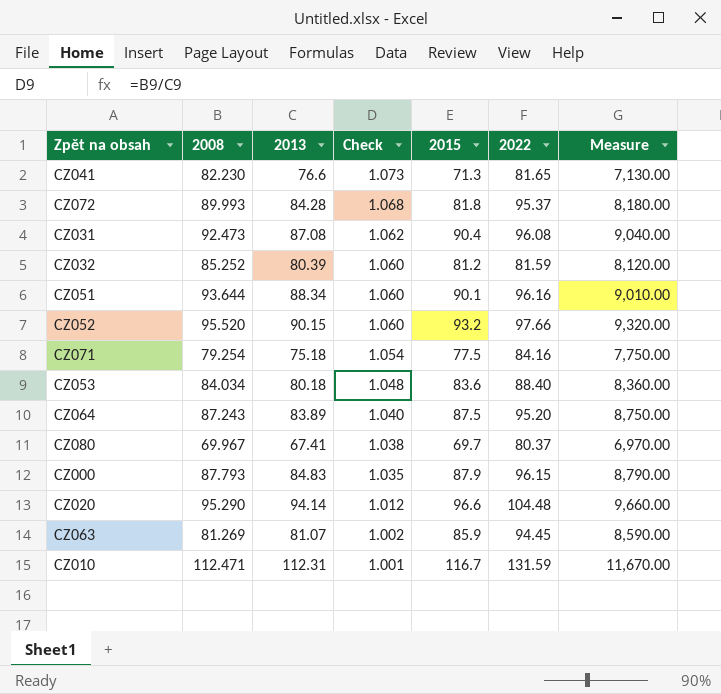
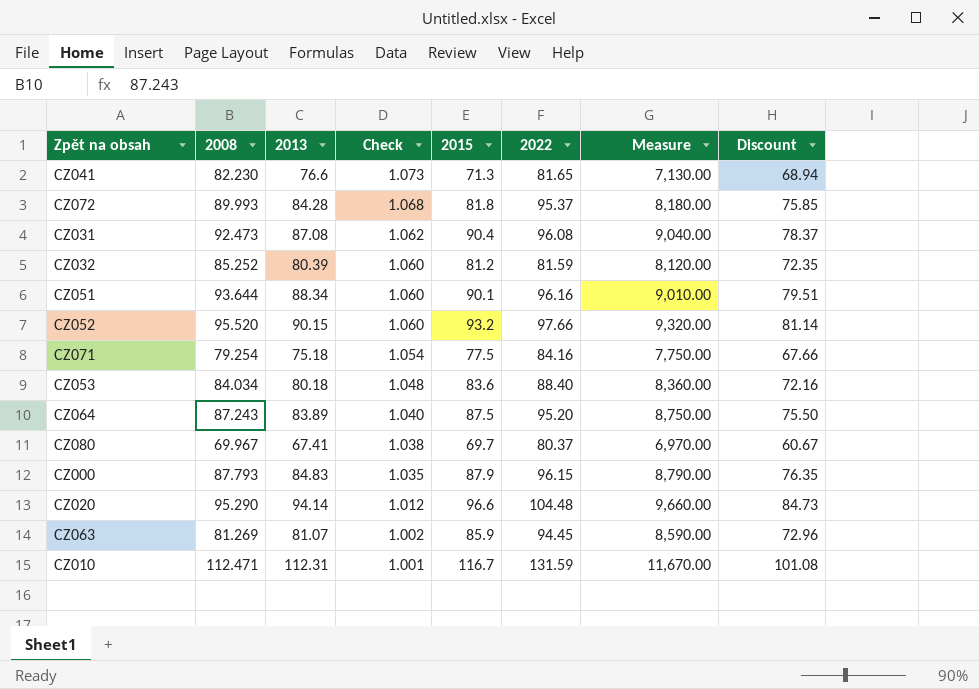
column Discount | formula: none -> [2013] * 0.9

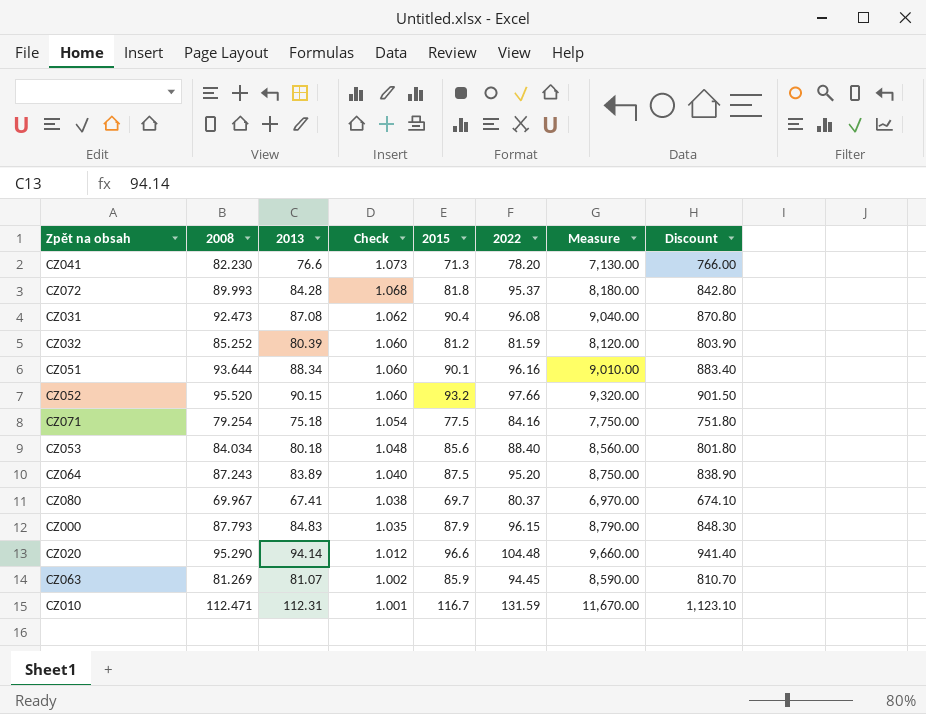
column Discount | formula: [2013] * 0.9 -> [2013] * 10
CZ041 | 2022: 81.65 -> 78.20
CZ053 | 2015: 83.6 -> 85.6
CZ053 | Measure: 8,360.00 -> 8,560.00

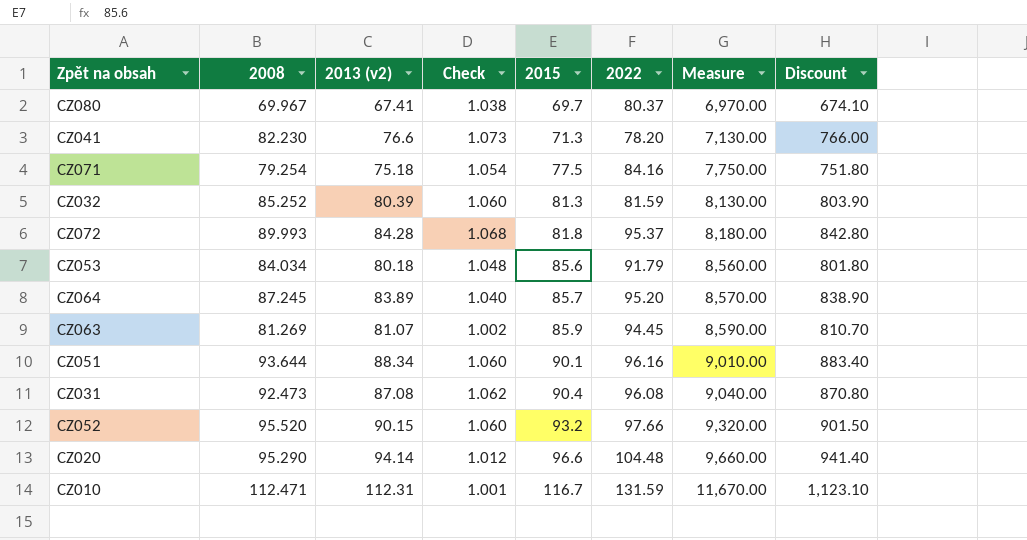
row order: Check descending -> 2015 ascending
column name: 2013 -> 2013 (v2)
row CZ000: 87.793 | 84.83 | 1.035 | 87.9 | 96.15 | 8,790.00 | 848.30 -> none
CZ032 | 2015: 81.2 -> 81.3
CZ032 | Measure: 8,120.00 -> 8,130.00
CZ053 | 2022: 88.40 -> 91.79
CZ064 | 2008: 87.243 -> 87.245
CZ064 | 2015: 87.5 -> 85.7
CZ064 | Measure: 8,750.00 -> 8,570.00

